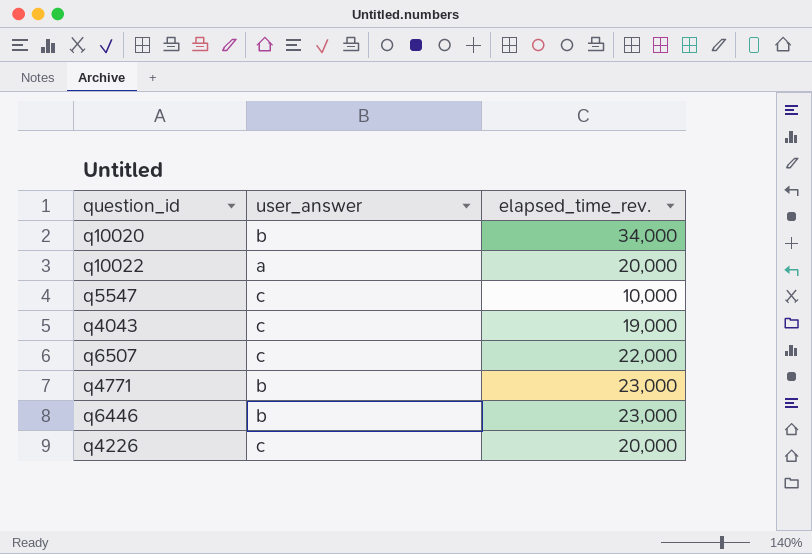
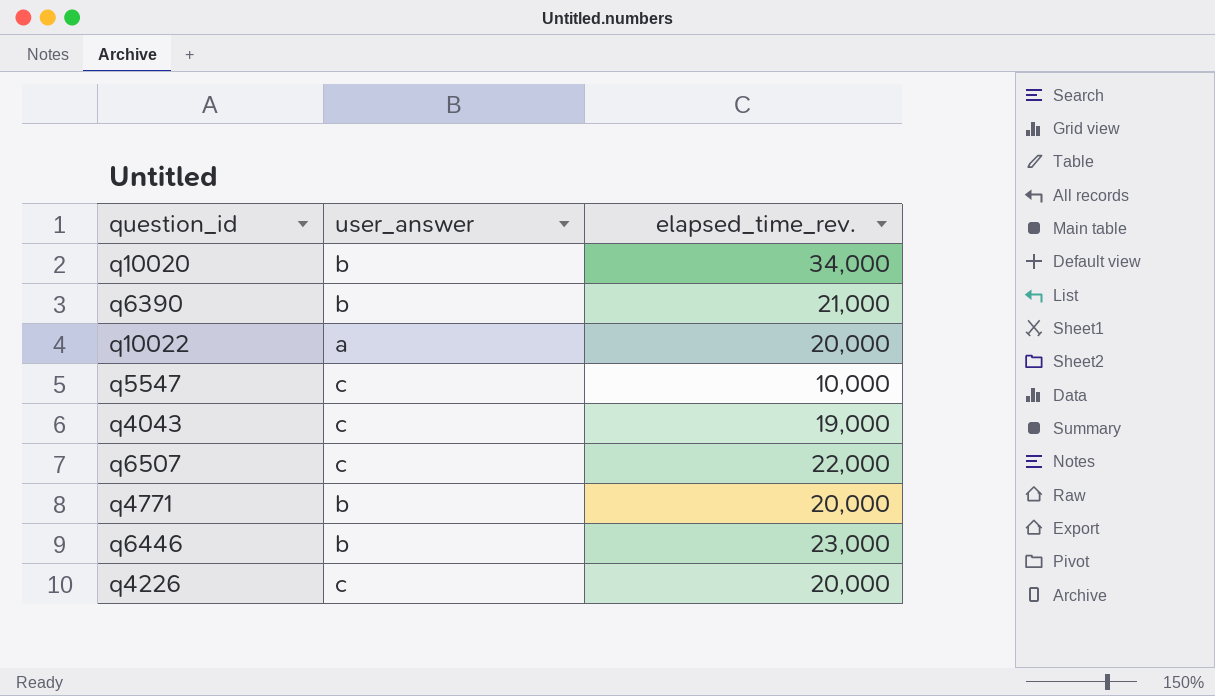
row q6390: none -> b | 21,000
q4771 | elapsed_time_rev.: 23,000 -> 20,000

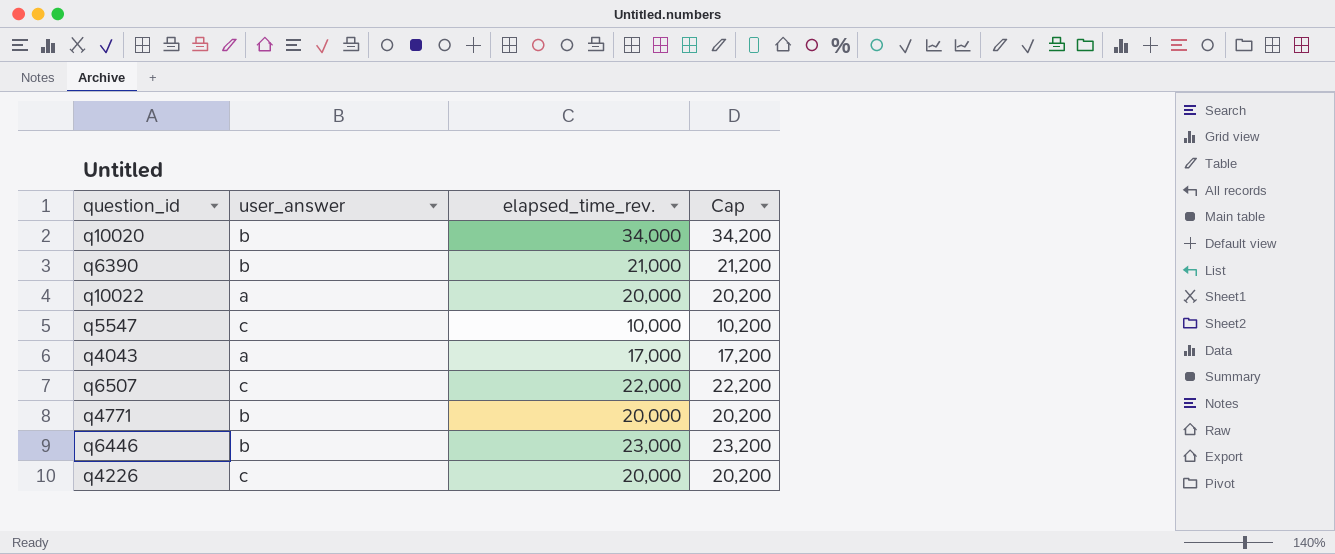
column Cap | formula: none -> [elapsed_time_rev.] + 200
q4043 | user_answer: c -> a
q4043 | elapsed_time_rev.: 19,000 -> 17,000

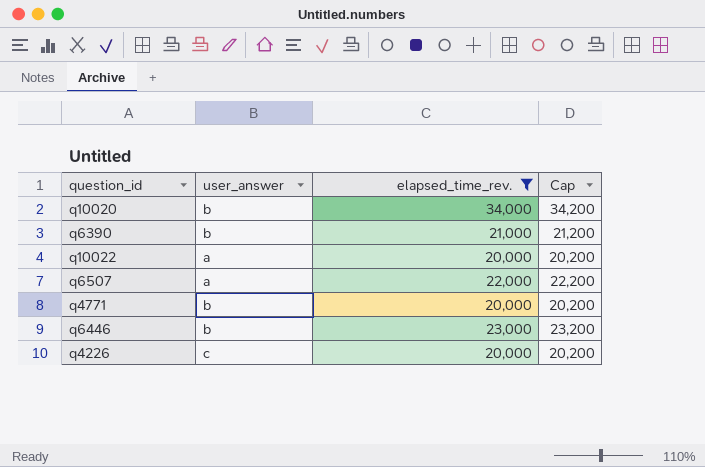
filter: none -> elapsed_time_rev. >= 20,000
q6507 | user_answer: c -> a

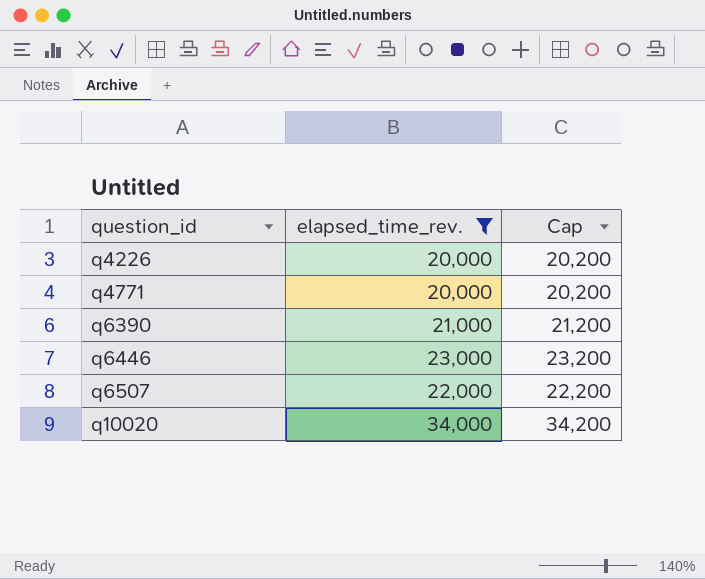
row order: none -> question_id ascending
column user_answer | position: 2 -> none
row q10022: a | 20,000 | 20,200 -> none

